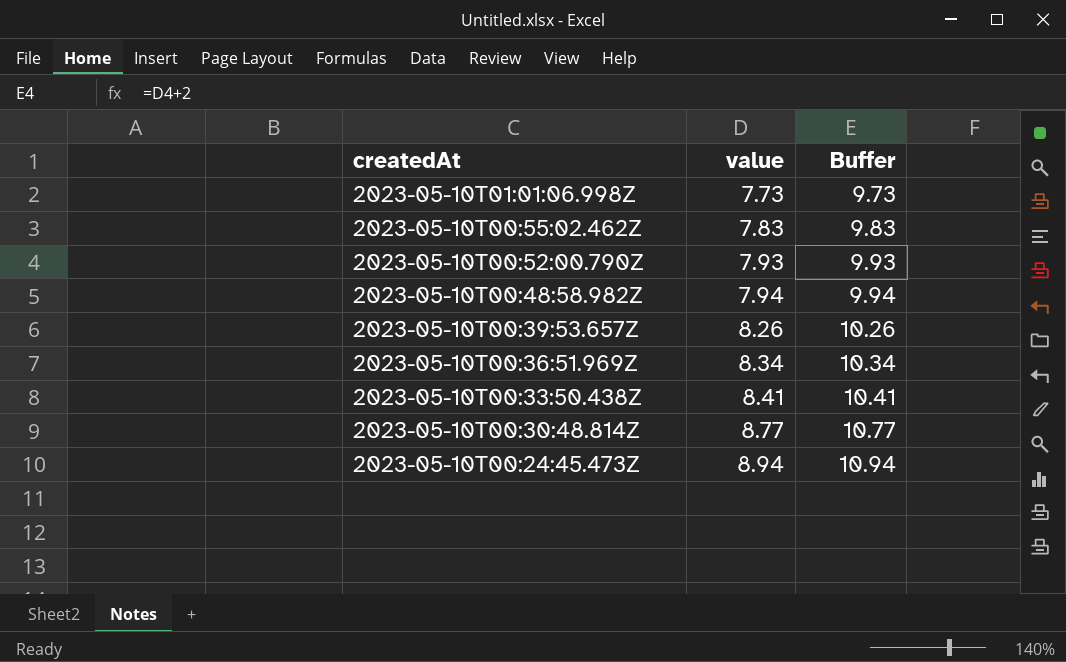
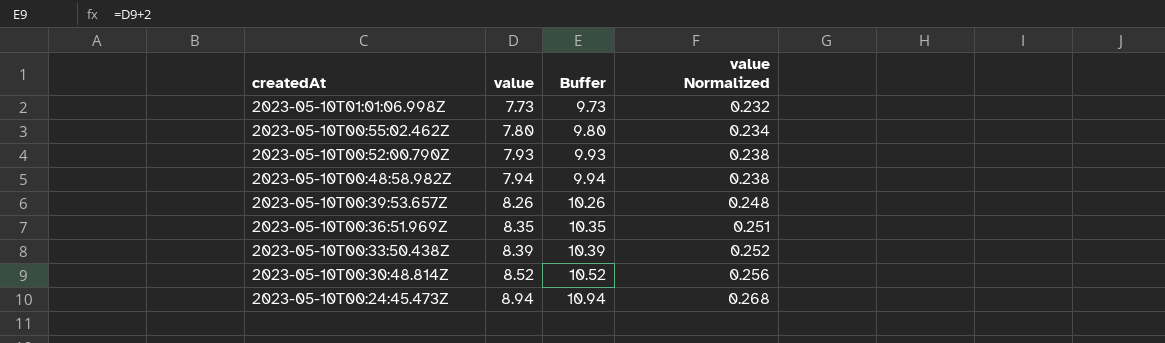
column value Normalized | formula: none -> [value] * 0.03
2023-05-10T00:55:02.462Z | value: 7.83 -> 7.80
2023-05-10T00:55:02.462Z | Buffer: 9.83 -> 9.80
2023-05-10T00:36:51.969Z | value: 8.34 -> 8.35
2023-05-10T00:36:51.969Z | Buffer: 10.34 -> 10.35
2023-05-10T00:33:50.438Z | value: 8.41 -> 8.39
2023-05-10T00:33:50.438Z | Buffer: 10.41 -> 10.39
2023-05-10T00:30:48.814Z | value: 8.77 -> 8.52
2023-05-10T00:30:48.814Z | Buffer: 10.77 -> 10.52

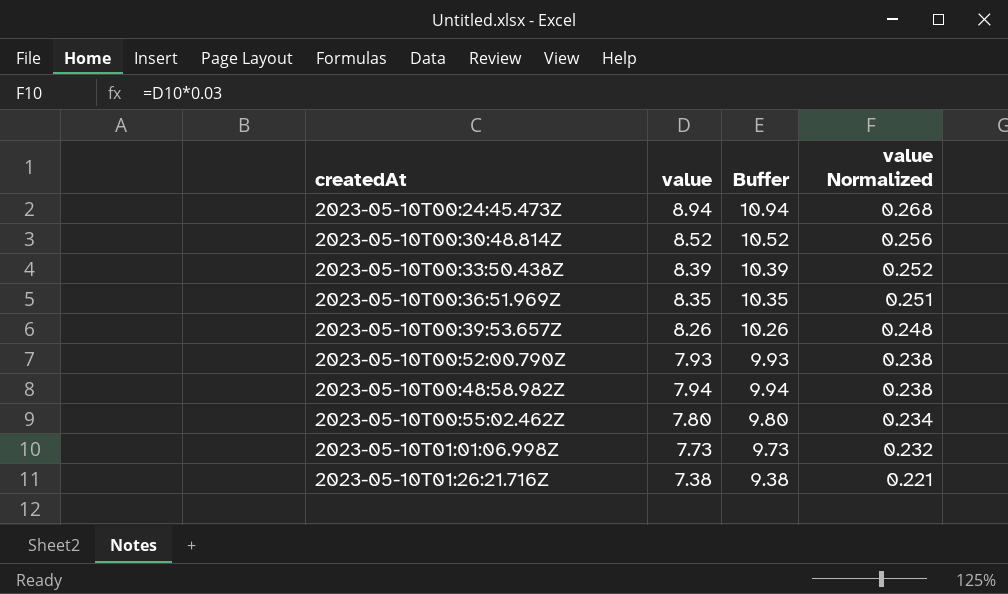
row order: createdAt descending -> value Normalized descending
row 2023-05-10T01:26:21.716Z: none -> 7.38 | 9.38 | 0.221

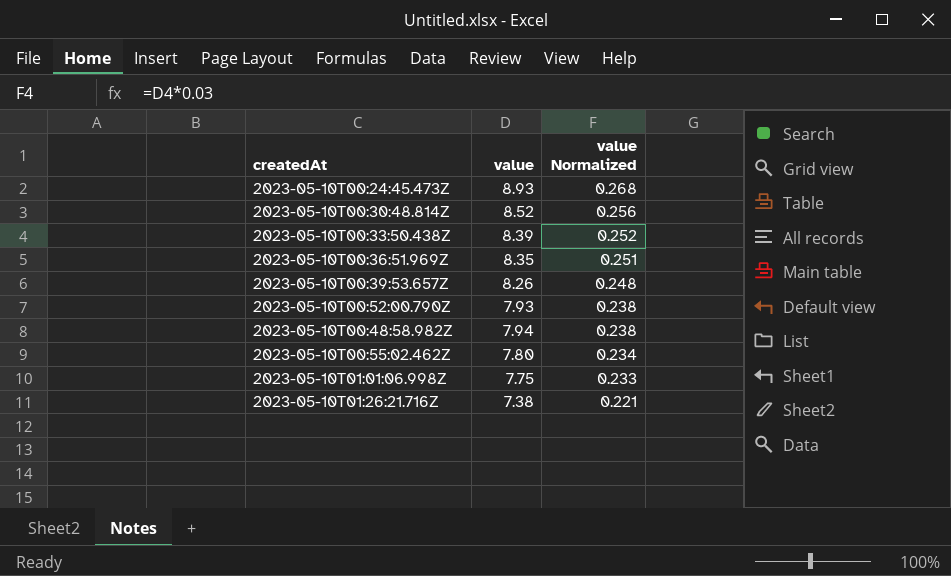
column Buffer | formula: [value] + 2 -> none
2023-05-10T00:24:45.473Z | value: 8.94 -> 8.93
2023-05-10T01:01:06.998Z | value: 7.73 -> 7.75
2023-05-10T01:01:06.998Z | value Normalized: 0.232 -> 0.233

